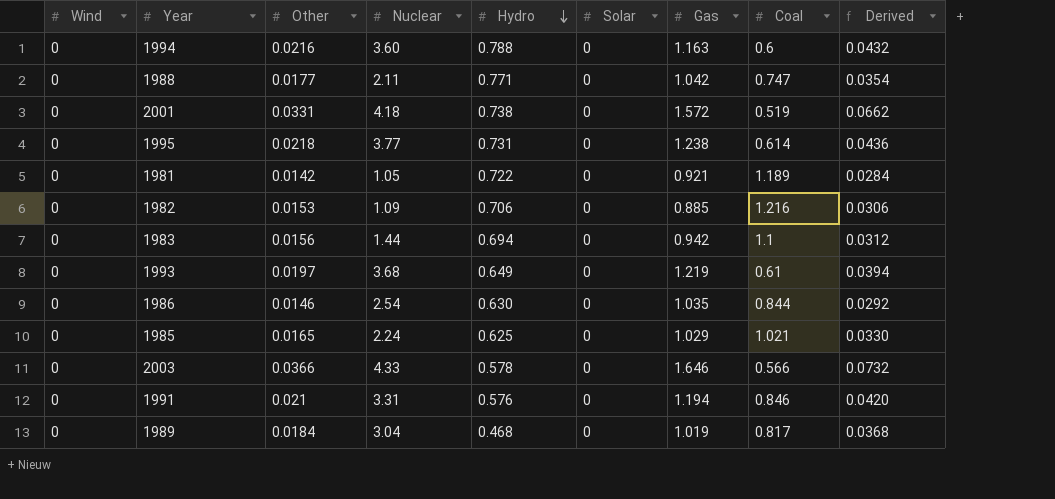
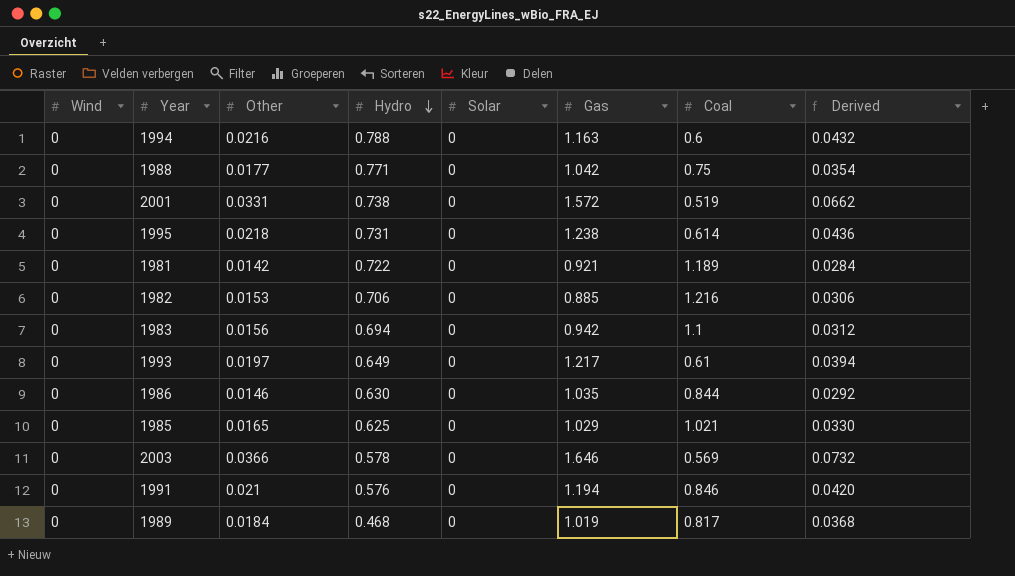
column Nuclear | position: 4 -> none
1988 | Coal: 0.747 -> 0.75
1993 | Gas: 1.219 -> 1.217
2003 | Coal: 0.566 -> 0.569

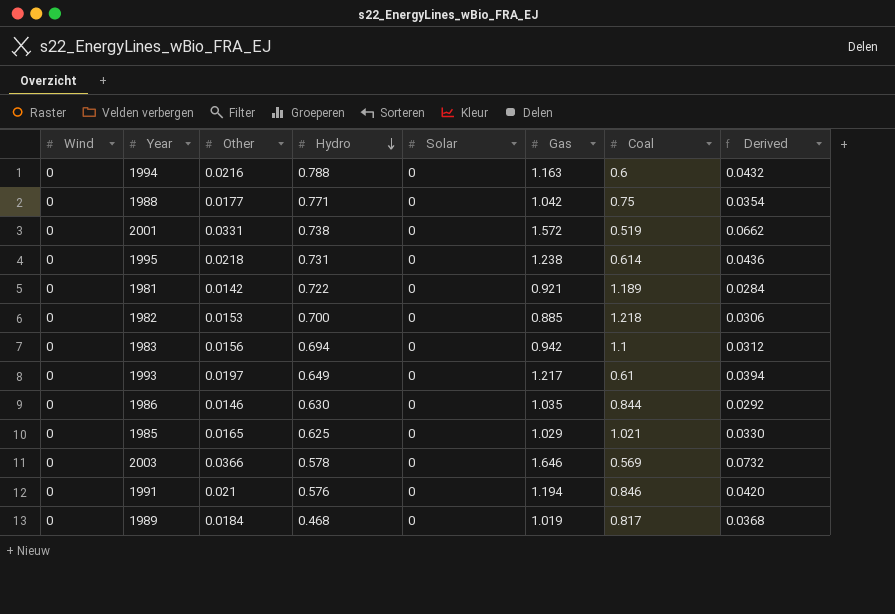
1982 | Hydro: 0.706 -> 0.700
1982 | Coal: 1.216 -> 1.218

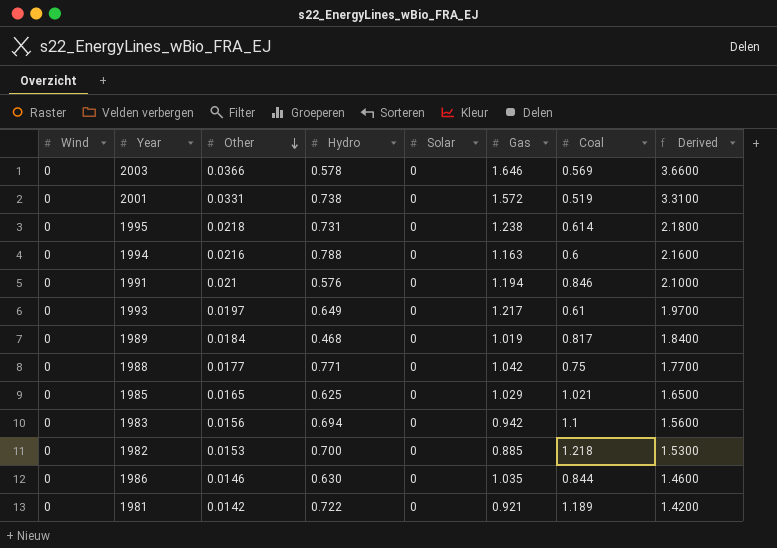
row order: Hydro descending -> Other descending
column Derived | formula: [Other] * 2 -> [Other] * 100

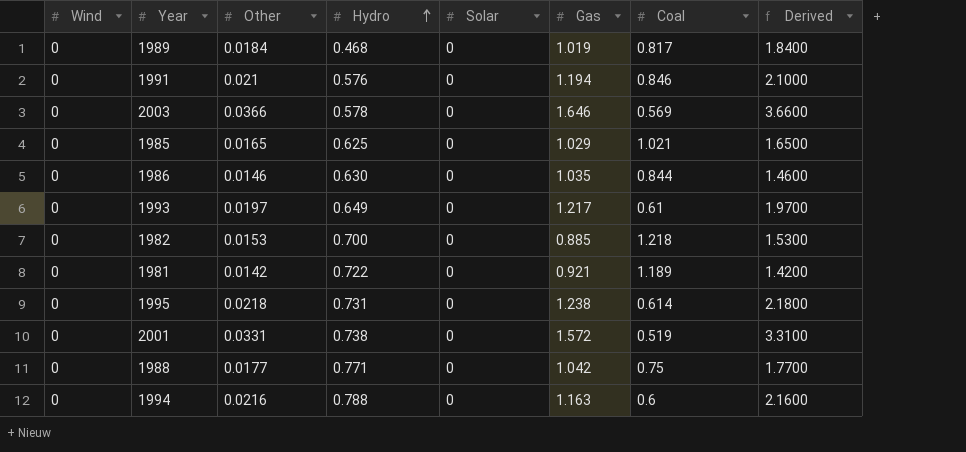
row order: Other descending -> Hydro ascending
row 1983: 0 | 0.0156 | 0.694 | 0 | 0.942 | 1.1 | 1.5600 -> none

